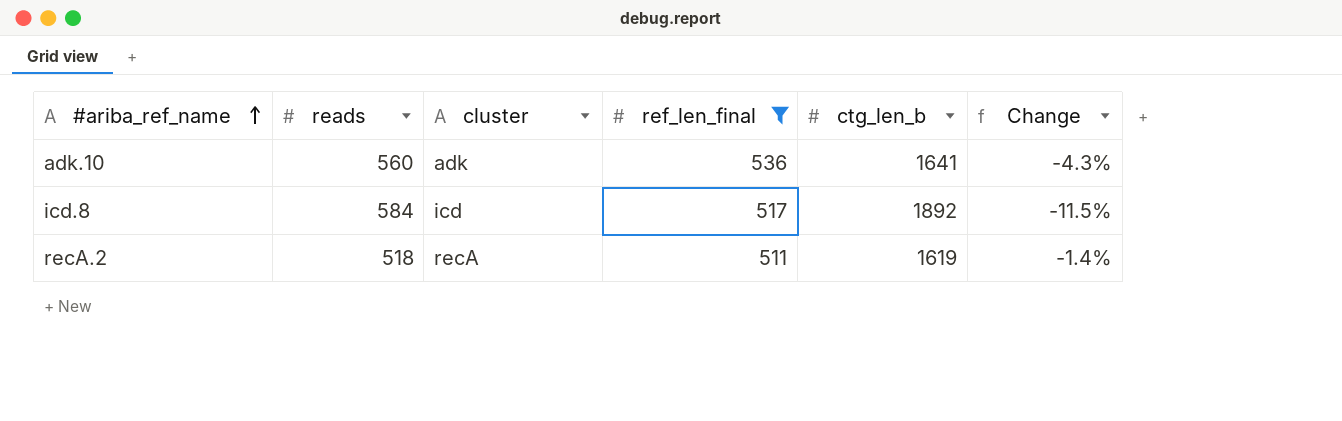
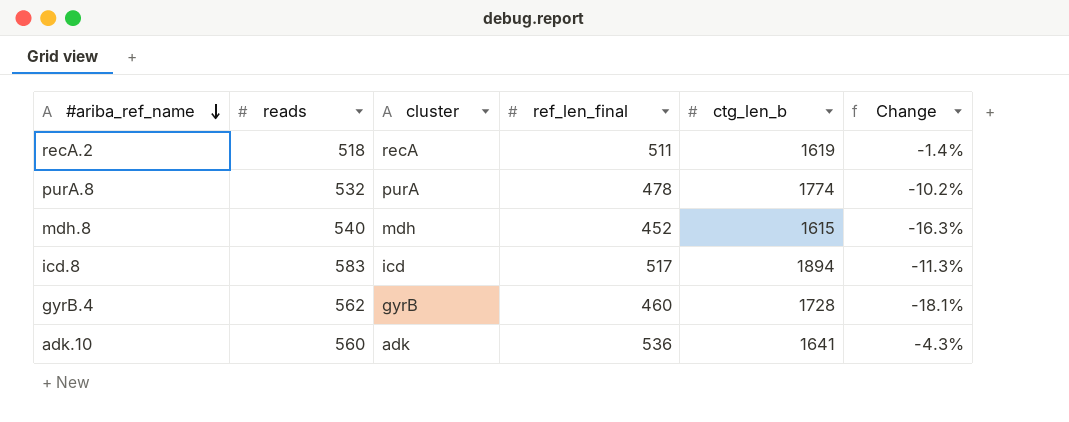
filter: ref_len_final >= 511 -> none
row order: #ariba_ref_name ascending -> #ariba_ref_name descending
icd.8 | reads: 584 -> 583
icd.8 | ctg_len_b: 1892 -> 1894
icd.8 | Change: -11.5% -> -11.3%

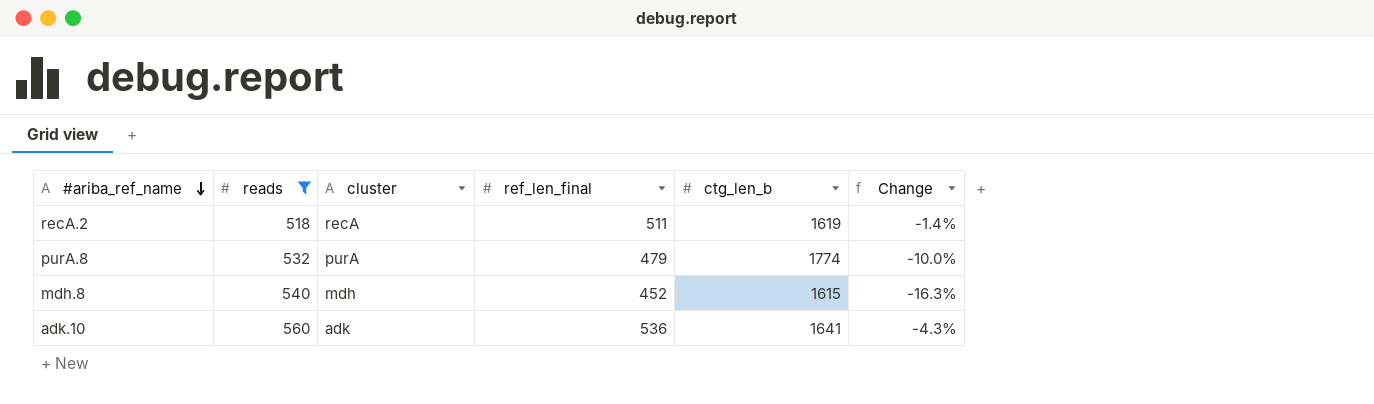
filter: none -> reads <= 560
purA.8 | ref_len_final: 478 -> 479
purA.8 | Change: -10.2% -> -10.0%

